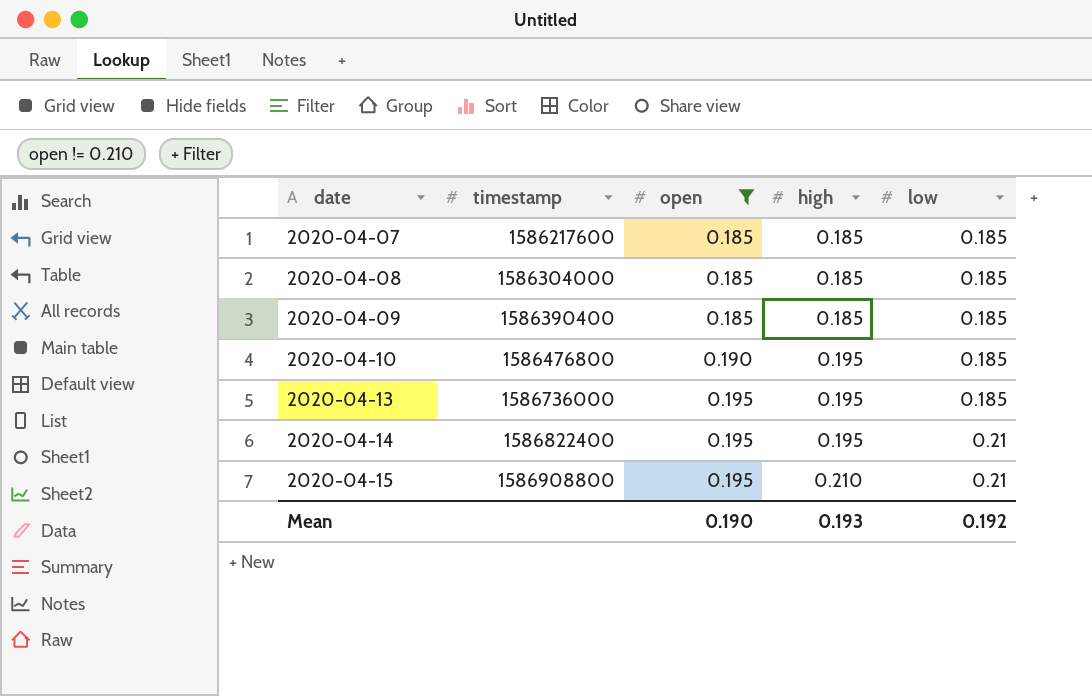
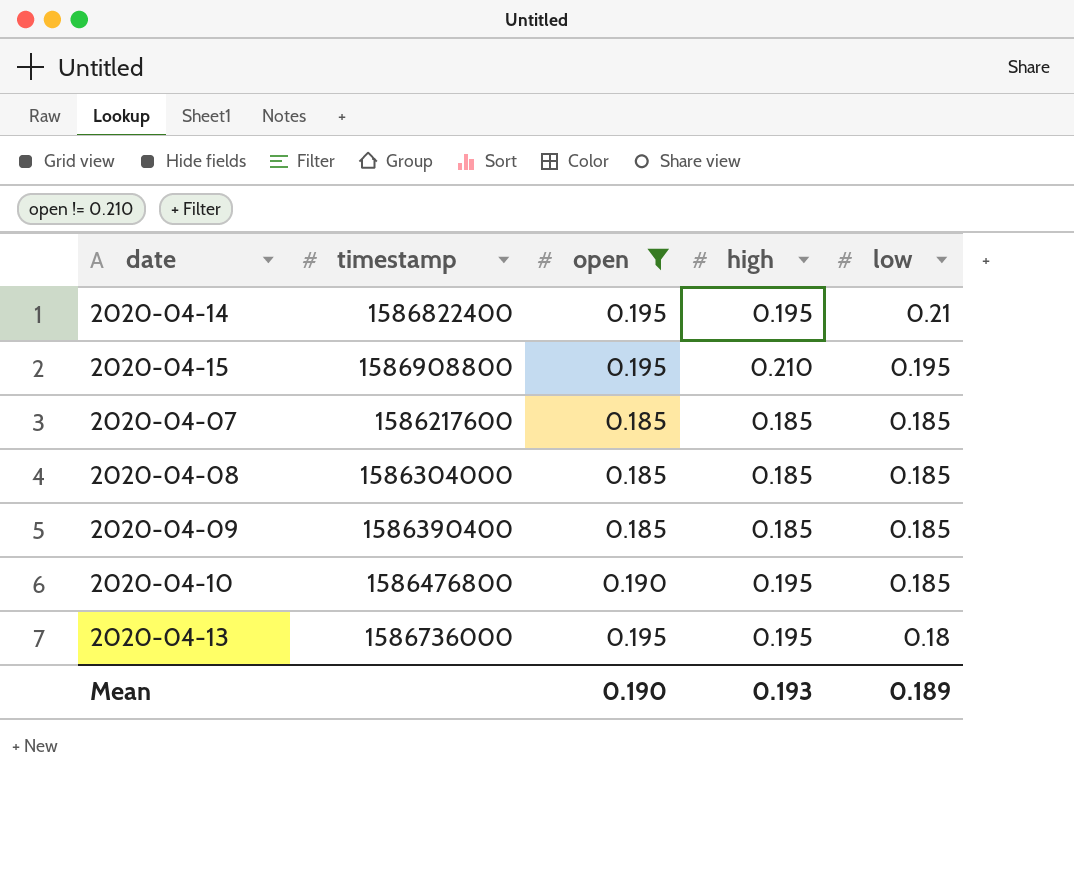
row order: date ascending -> low descending
2020-04-15 | low: 0.21 -> 0.195
2020-04-13 | low: 0.185 -> 0.18
Mean | low: 0.192 -> 0.189

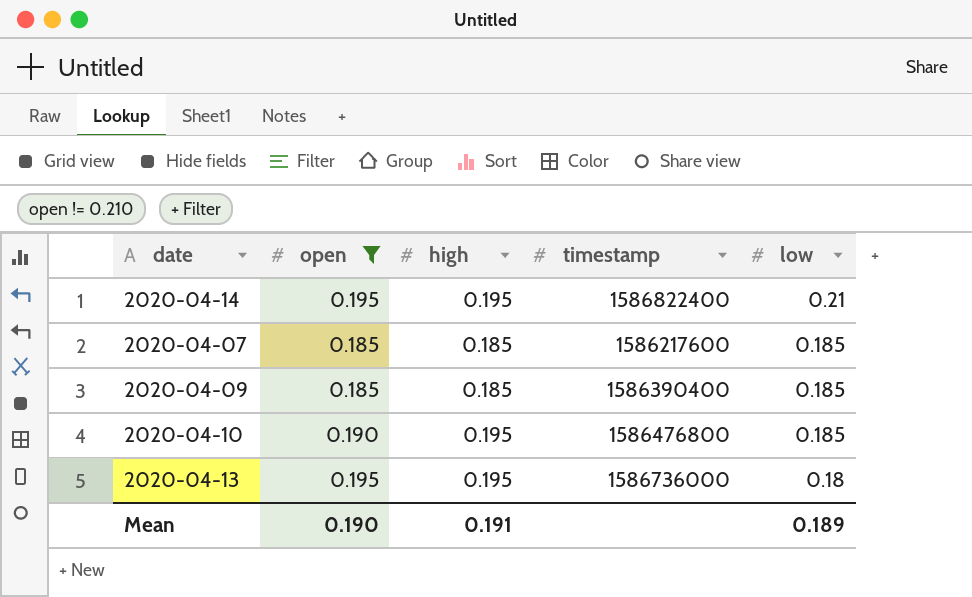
column timestamp | position: 2 -> 4
row 2020-04-15: 1586908800 | 0.195 | 0.210 | 0.195 -> none
row 2020-04-08: 1586304000 | 0.185 | 0.185 | 0.185 -> none
Mean | high: 0.193 -> 0.191

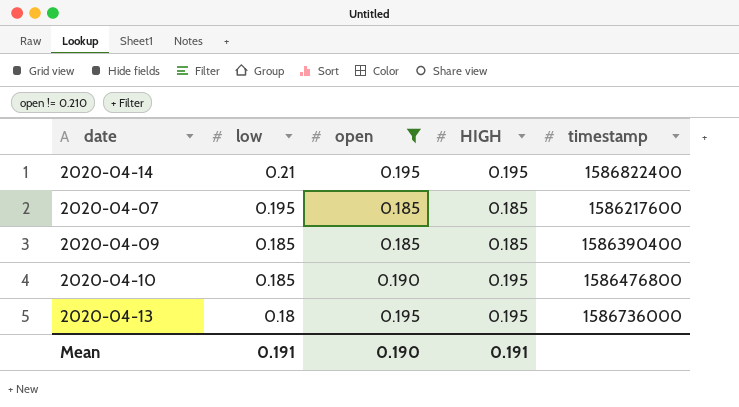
column low | position: 5 -> 2
column name: high -> HIGH
2020-04-07 | low: 0.185 -> 0.195
Mean | low: 0.189 -> 0.191

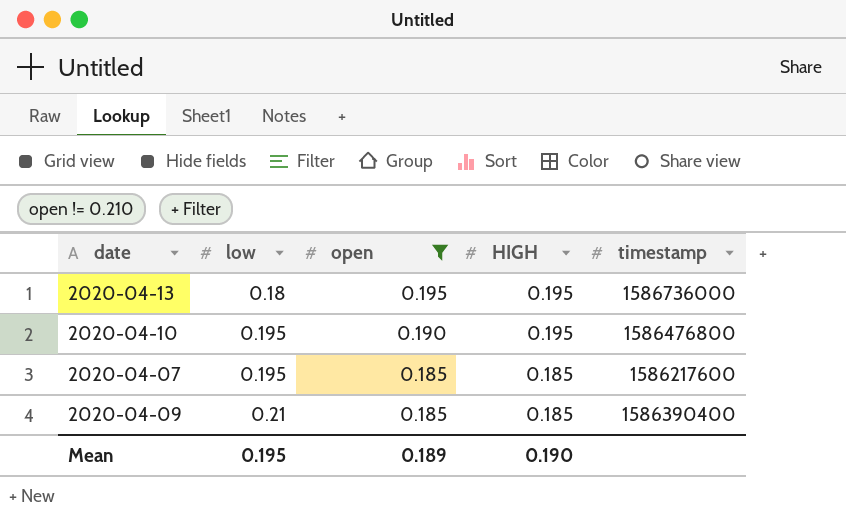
row order: low descending -> low ascending
row 2020-04-14: 0.21 | 0.195 | 0.195 | 1586822400 -> none
2020-04-10 | low: 0.185 -> 0.195
2020-04-09 | low: 0.185 -> 0.21
Mean | low: 0.191 -> 0.195
Mean | open: 0.190 -> 0.189
Mean | HIGH: 0.191 -> 0.190

